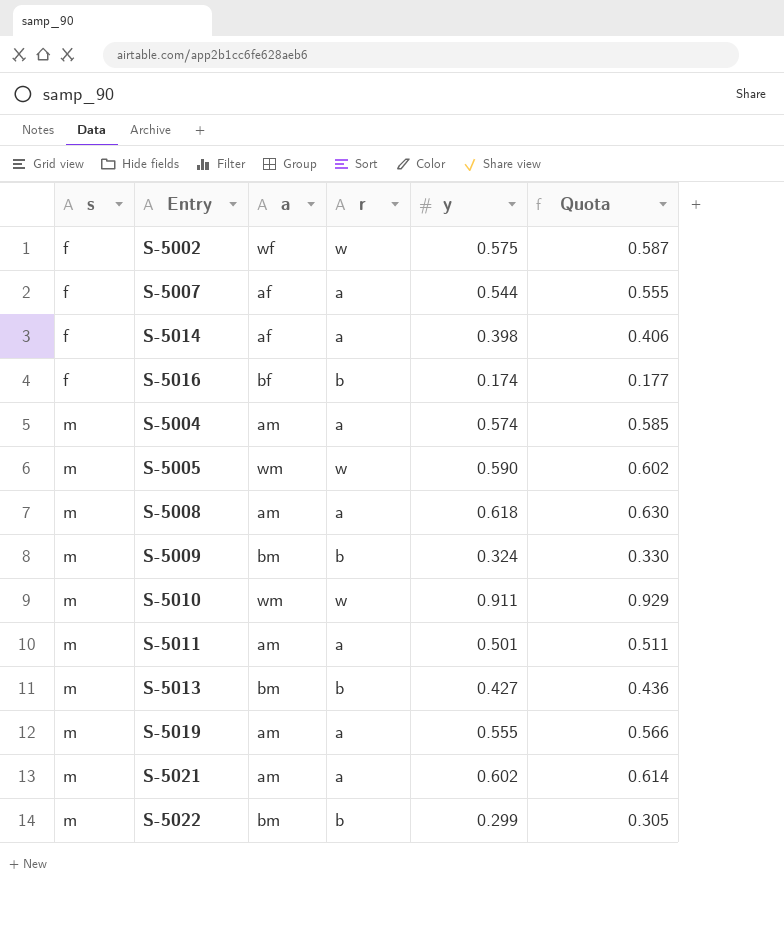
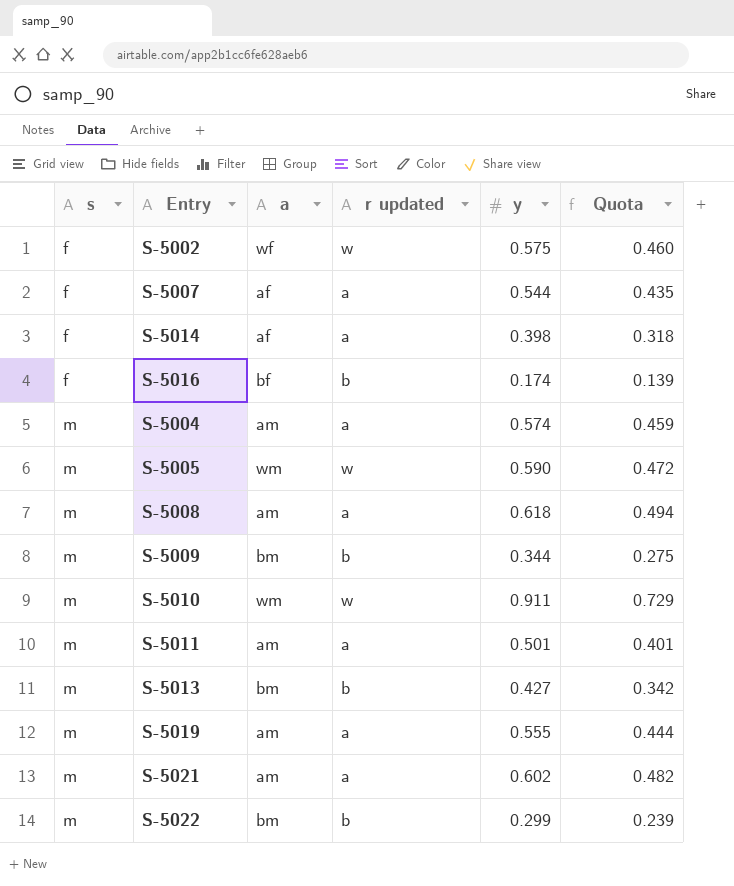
column name: r -> r updated
column Quota | formula: [y] * 1.02 -> [y] * 0.8
S-5009 | y: 0.324 -> 0.344

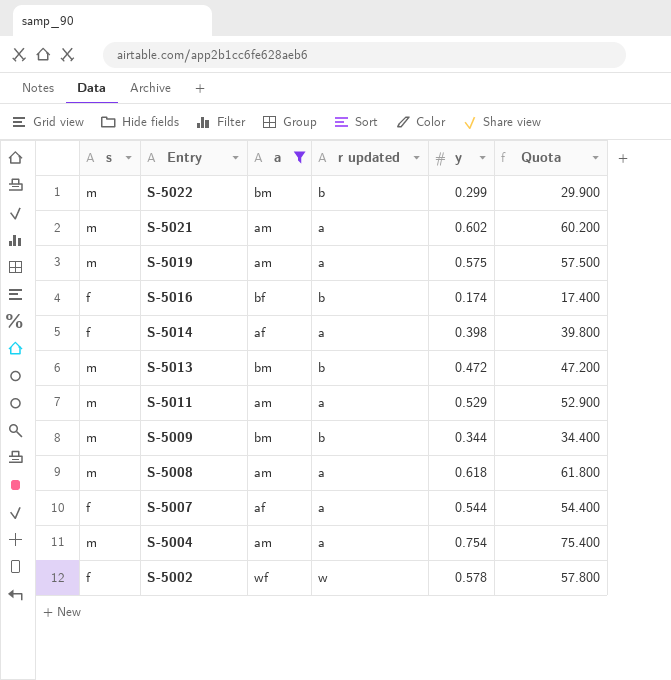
filter: none -> a != wm
row order: s ascending -> Entry descending
column Quota | formula: [y] * 0.8 -> [y] * 100
S-5019 | y: 0.555 -> 0.575
S-5013 | y: 0.427 -> 0.472
S-5011 | y: 0.501 -> 0.529
S-5004 | y: 0.574 -> 0.754
S-5002 | y: 0.575 -> 0.578

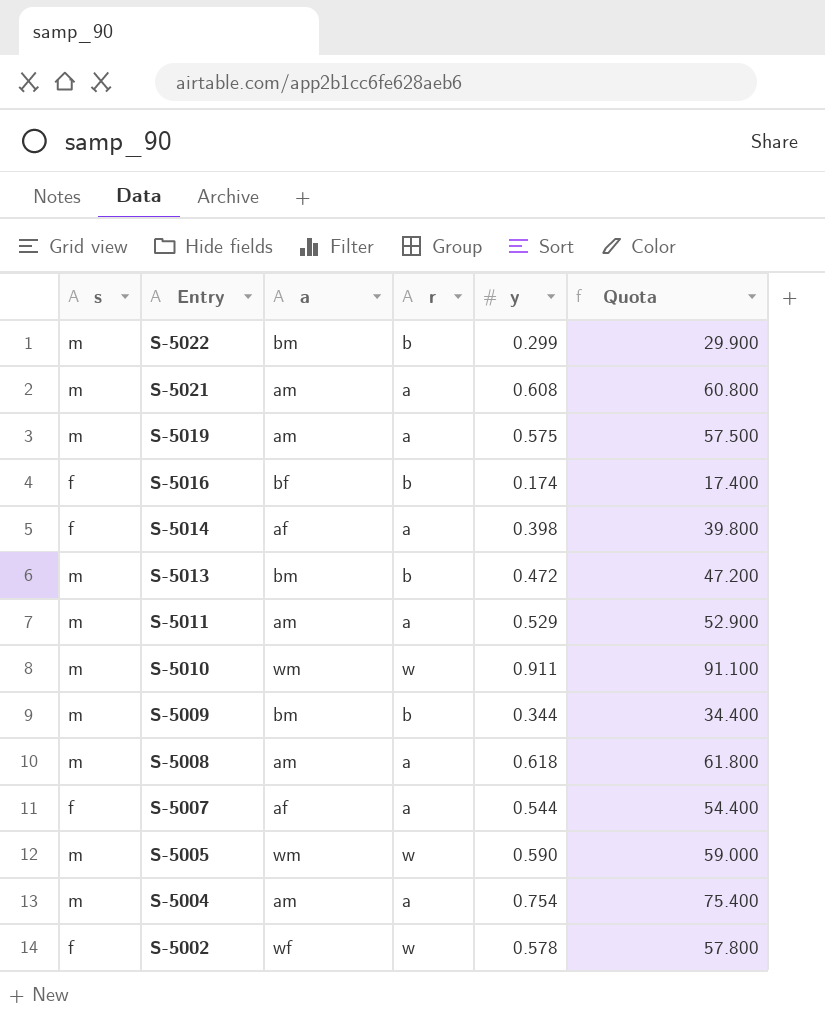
filter: a != wm -> none
column name: r updated -> r
S-5021 | y: 0.602 -> 0.608
S-5021 | Quota: 60.200 -> 60.800

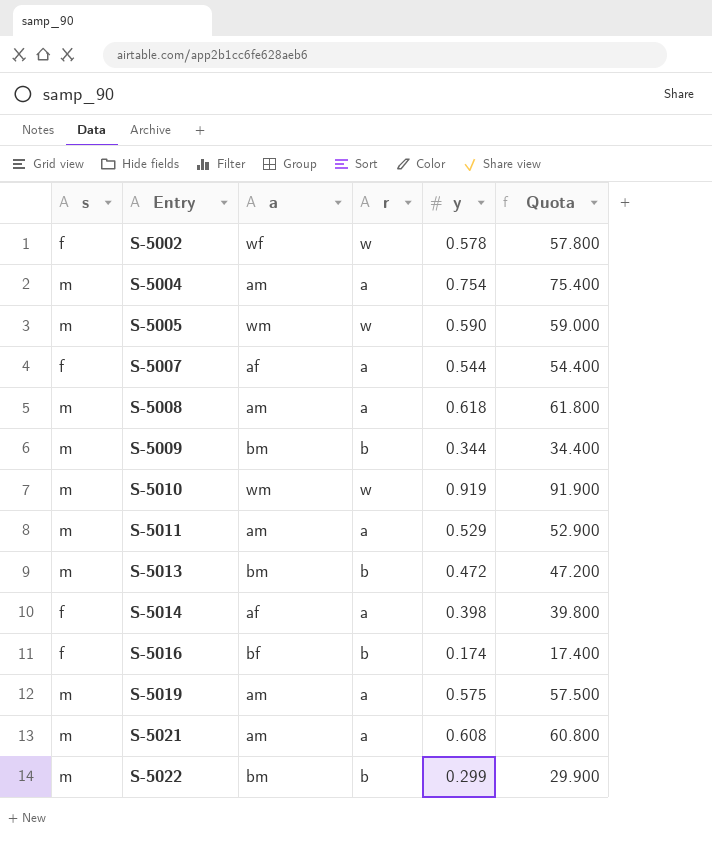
row order: Entry descending -> Entry ascending
S-5010 | y: 0.911 -> 0.919
S-5010 | Quota: 91.100 -> 91.900

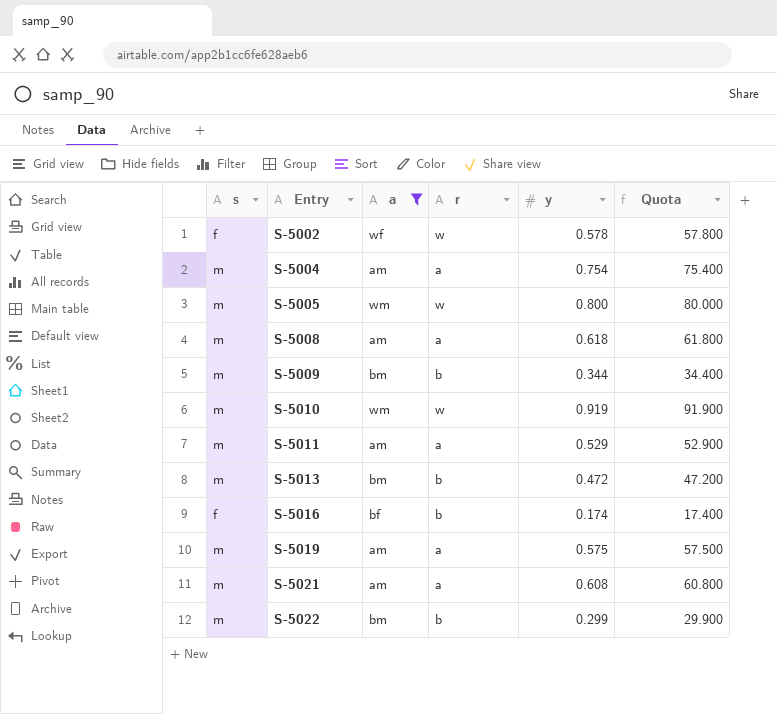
filter: none -> a != af
S-5005 | y: 0.590 -> 0.800
S-5005 | Quota: 59.000 -> 80.000

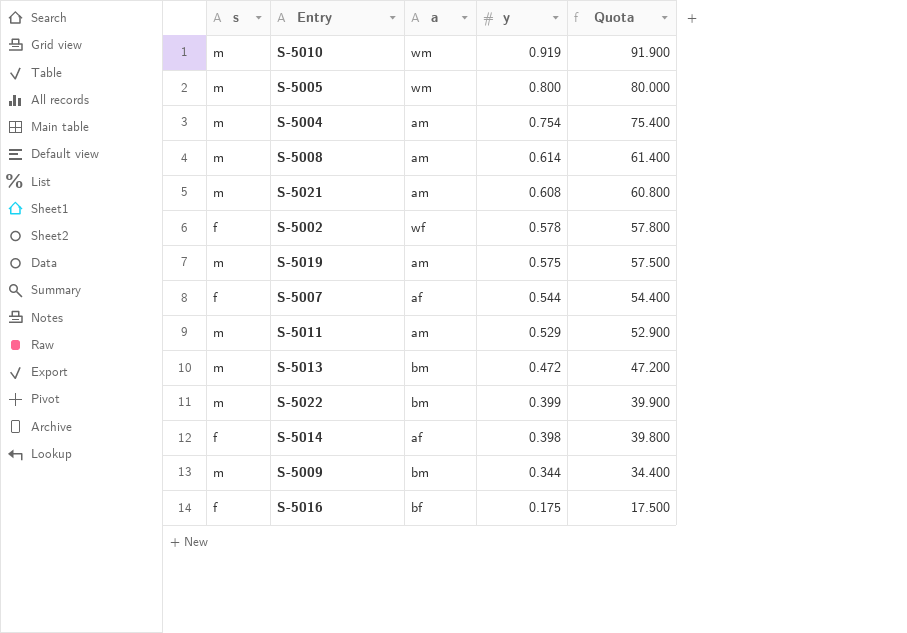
filter: a != af -> none
row order: Entry ascending -> y descending
column r | position: 4 -> none
S-5008 | y: 0.618 -> 0.614
S-5008 | Quota: 61.800 -> 61.400
S-5022 | y: 0.299 -> 0.399
S-5022 | Quota: 29.900 -> 39.900
S-5016 | y: 0.174 -> 0.175
S-5016 | Quota: 17.400 -> 17.500

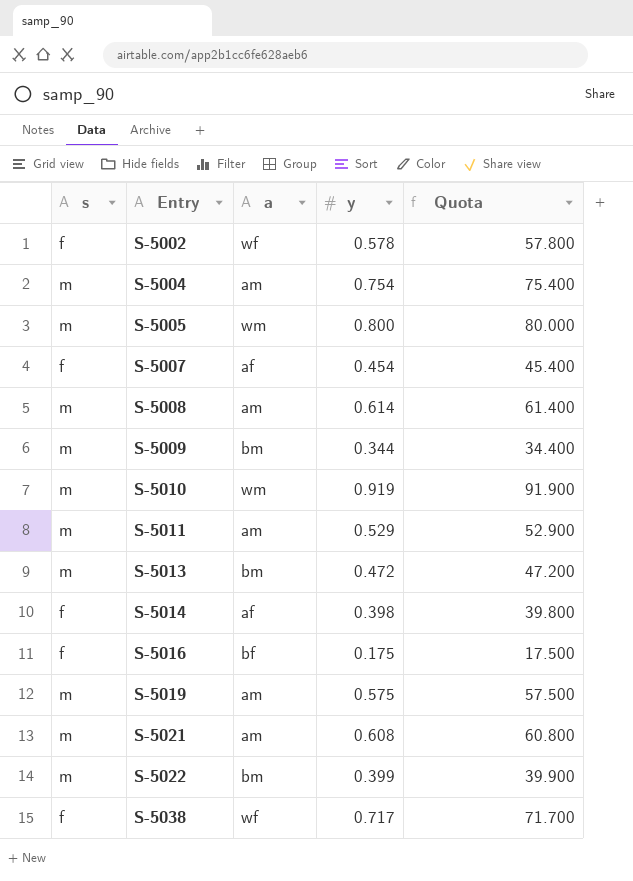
row order: y descending -> Entry ascending
S-5007 | y: 0.544 -> 0.454
S-5007 | Quota: 54.400 -> 45.400
row S-5038: none -> f | wf | 0.717 | 71.700

